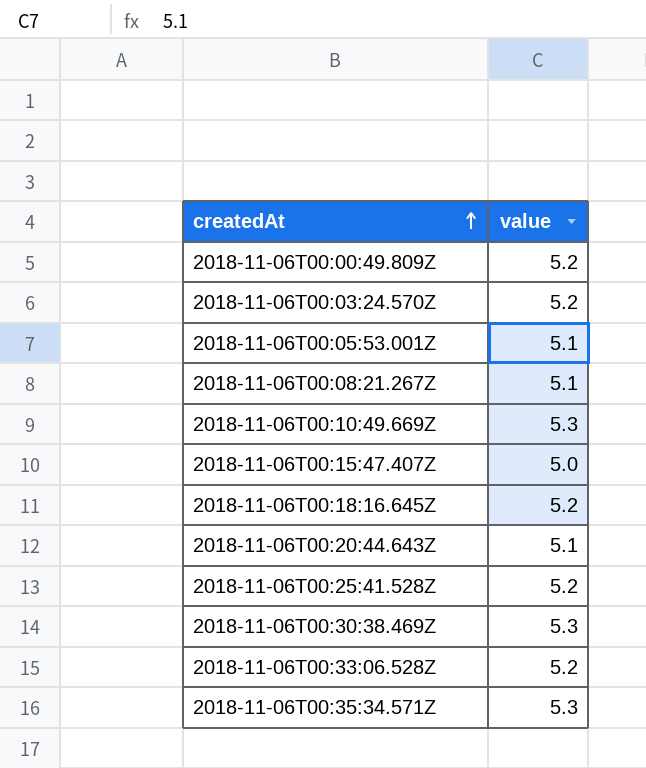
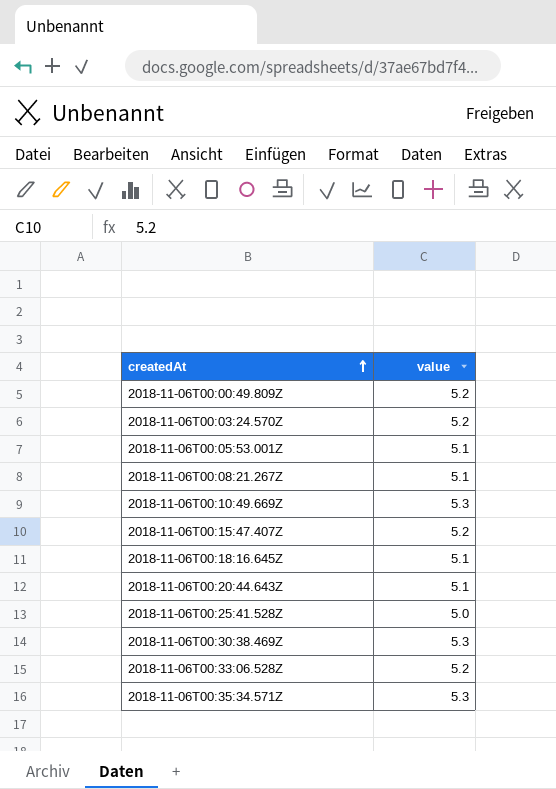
2018-11-06T00:15:47.407Z | value: 5.0 -> 5.2
2018-11-06T00:18:16.645Z | value: 5.2 -> 5.1
2018-11-06T00:25:41.528Z | value: 5.2 -> 5.0

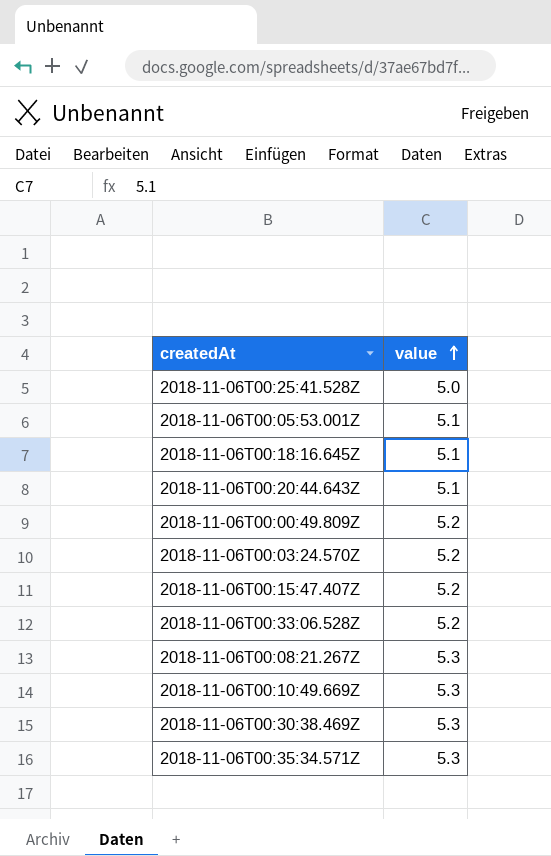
row order: createdAt ascending -> value ascending
2018-11-06T00:08:21.267Z | value: 5.1 -> 5.3

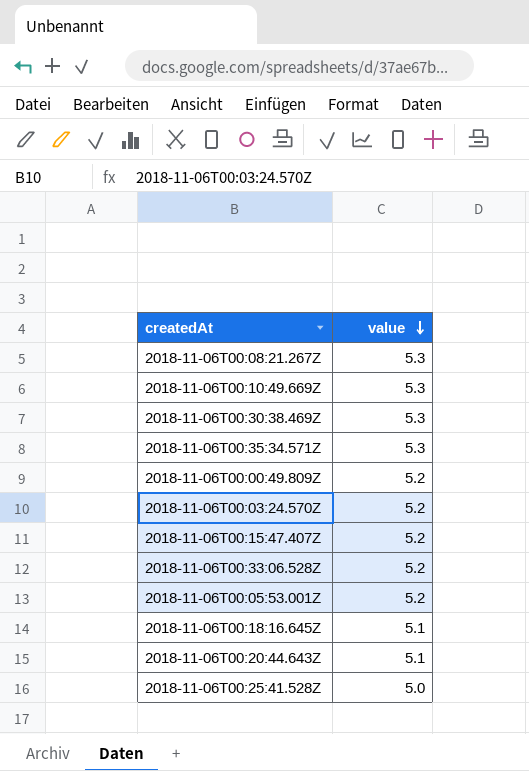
row order: value ascending -> value descending
2018-11-06T00:05:53.001Z | value: 5.1 -> 5.2

